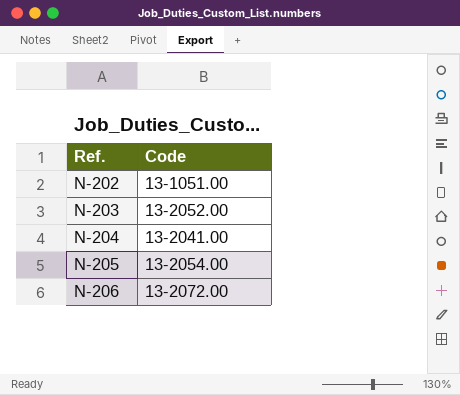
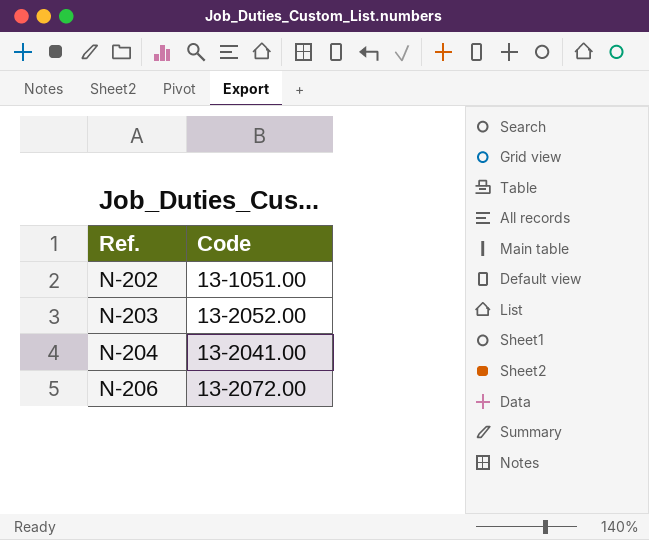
row N-205: 13-2054.00 -> none

